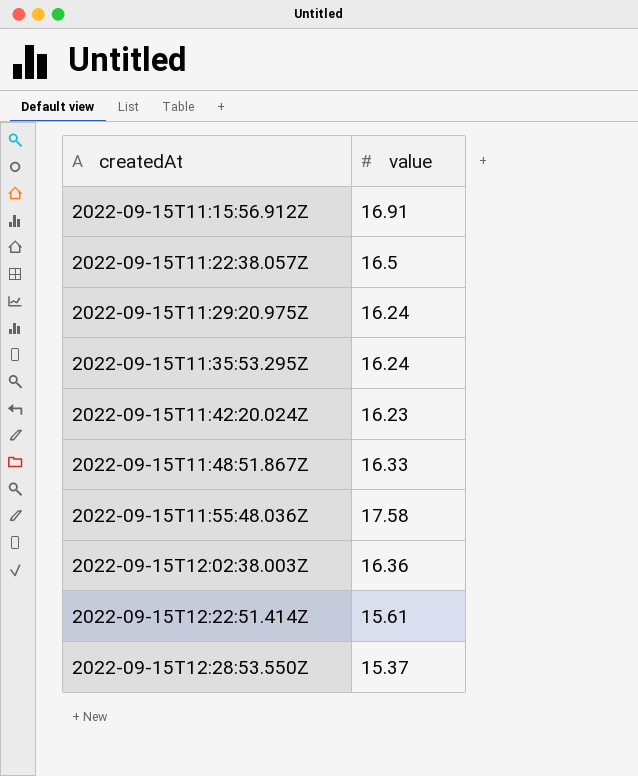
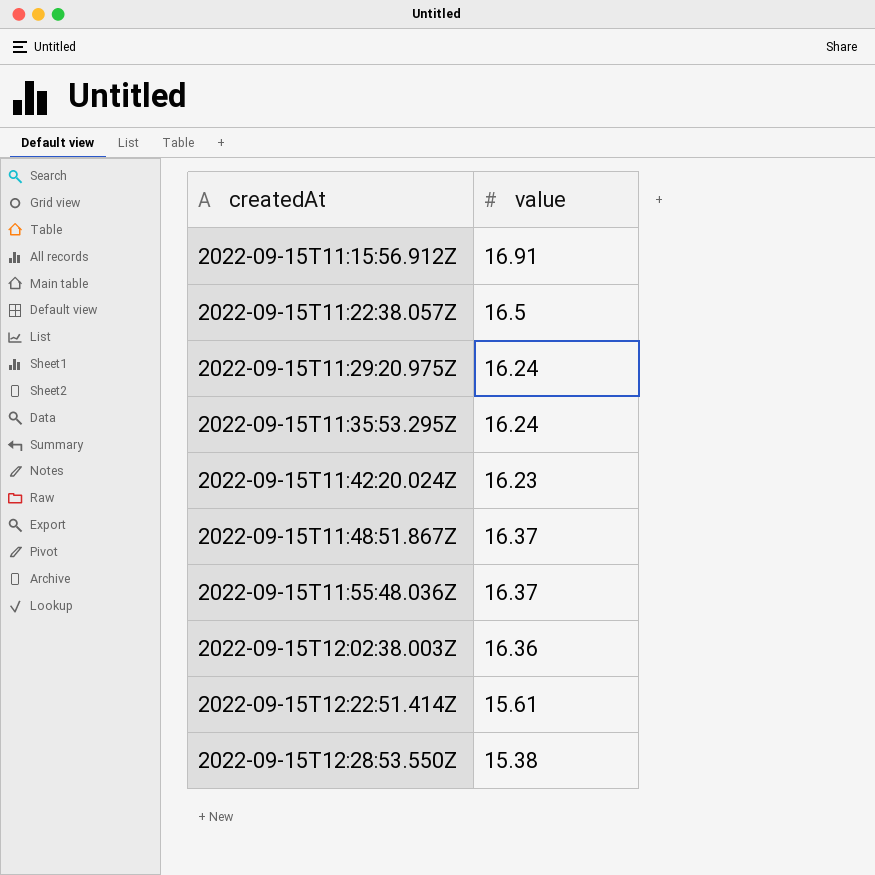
2022-09-15T11:48:51.867Z | value: 16.33 -> 16.37
2022-09-15T11:55:48.036Z | value: 17.58 -> 16.37
2022-09-15T12:28:53.550Z | value: 15.37 -> 15.38

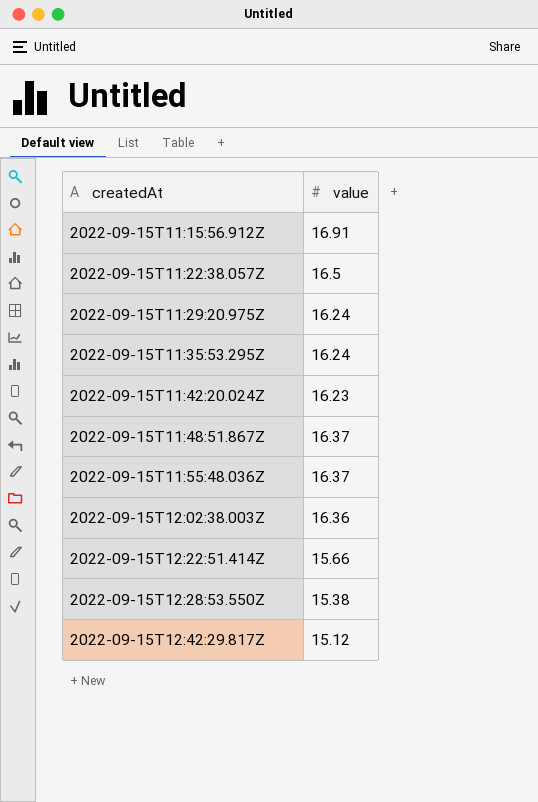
2022-09-15T12:22:51.414Z | value: 15.61 -> 15.66
row 2022-09-15T12:42:29.817Z: none -> 15.12

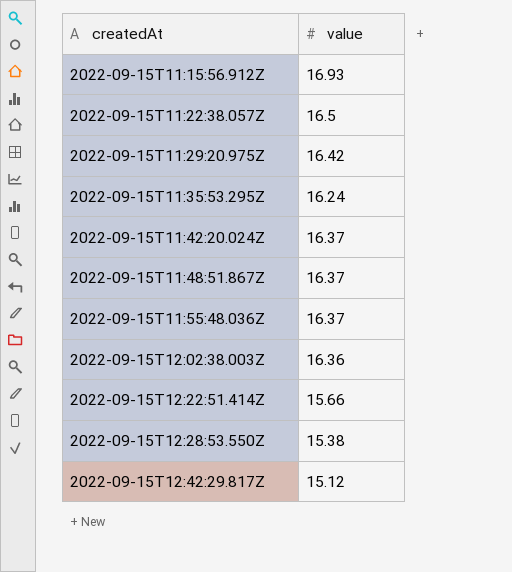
2022-09-15T11:15:56.912Z | value: 16.91 -> 16.93
2022-09-15T11:29:20.975Z | value: 16.24 -> 16.42
2022-09-15T11:42:20.024Z | value: 16.23 -> 16.37

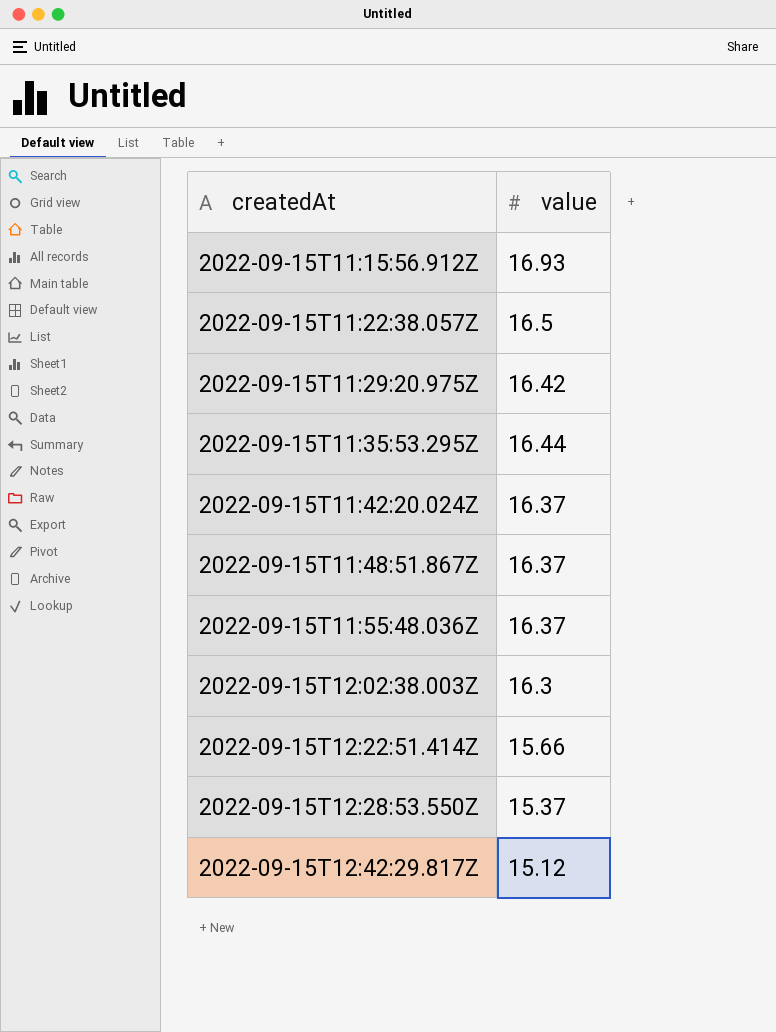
2022-09-15T11:35:53.295Z | value: 16.24 -> 16.44
2022-09-15T12:02:38.003Z | value: 16.36 -> 16.3
2022-09-15T12:28:53.550Z | value: 15.38 -> 15.37

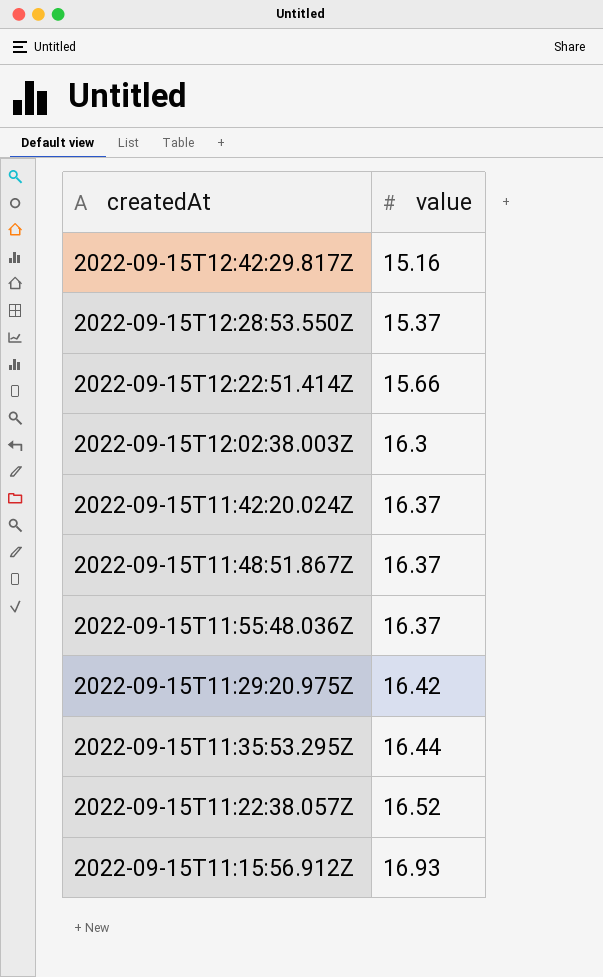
row order: createdAt ascending -> value ascending
2022-09-15T12:42:29.817Z | value: 15.12 -> 15.16
2022-09-15T11:22:38.057Z | value: 16.5 -> 16.52

